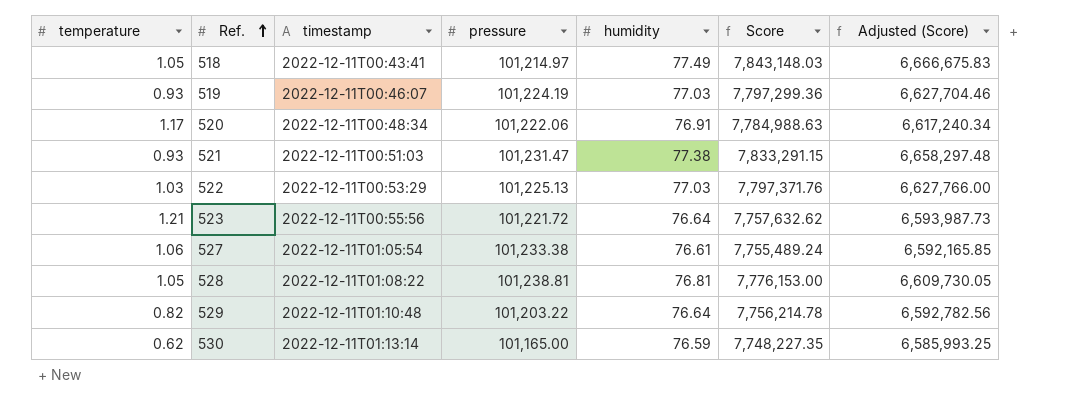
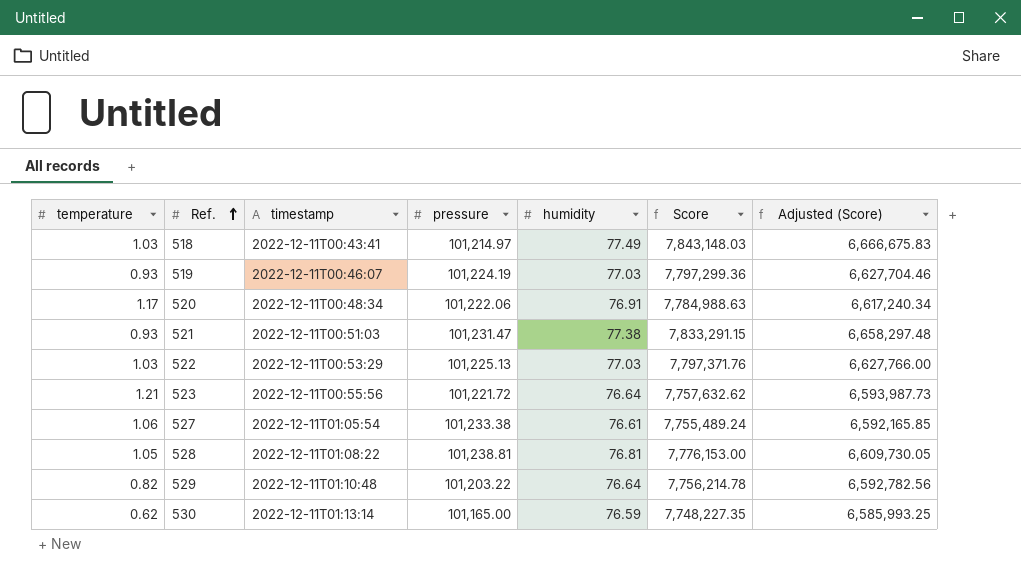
518 | temperature: 1.05 -> 1.03

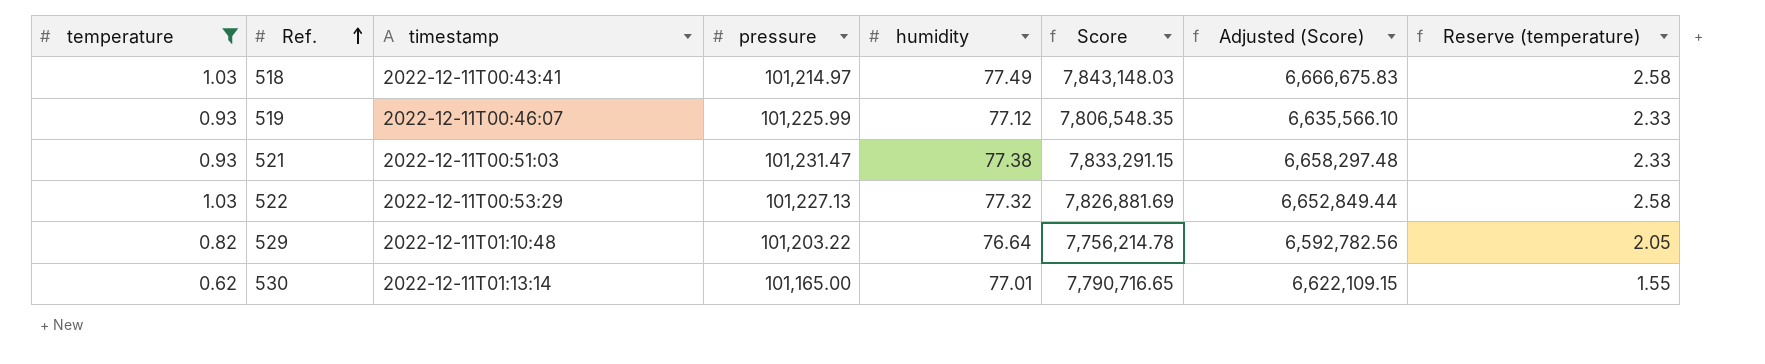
filter: none -> temperature <= 1.03
column Reserve (temperature) | formula: none -> [temperature] * 2.5
519 | pressure: 101,224.19 -> 101,225.99
519 | humidity: 77.03 -> 77.12
519 | Score: 7,797,299.36 -> 7,806,548.35
519 | Adjusted (Score): 6,627,704.46 -> 6,635,566.10
522 | pressure: 101,225.13 -> 101,227.13
522 | humidity: 77.03 -> 77.32
522 | Score: 7,797,371.76 -> 7,826,881.69
522 | Adjusted (Score): 6,627,766.00 -> 6,652,849.44
530 | humidity: 76.59 -> 77.01
530 | Score: 7,748,227.35 -> 7,790,716.65
530 | Adjusted (Score): 6,585,993.25 -> 6,622,109.15

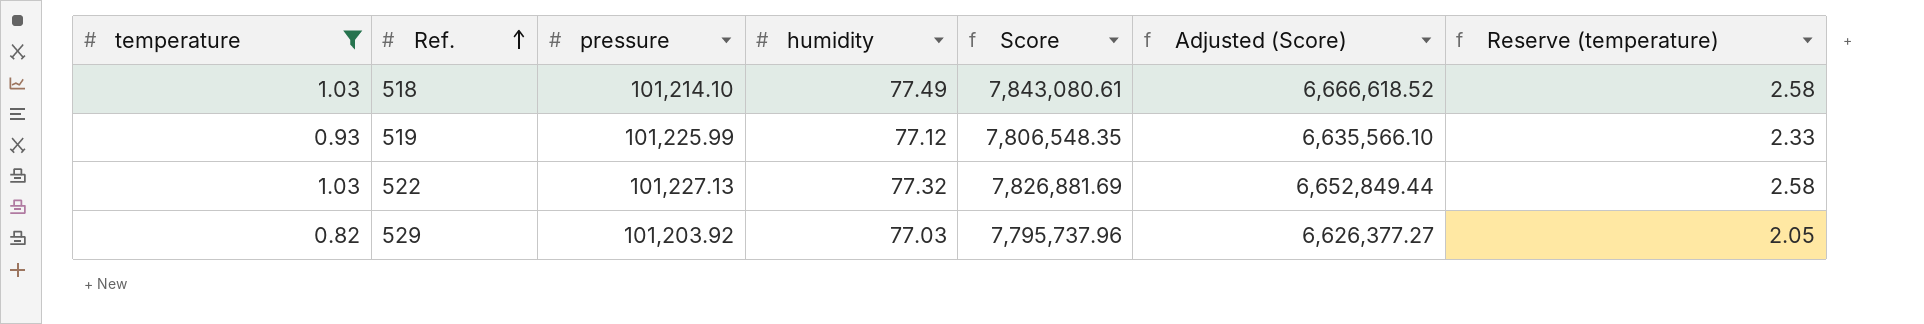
column timestamp | position: 3 -> none
row 521: 0.93 | 2022-12-11T00:51:03 | 101,231.47 | 77.38 | 7,833,291.15 | 6,658,297.48 | 2.33 -> none
row 530: 0.62 | 2022-12-11T01:13:14 | 101,165.00 | 77.01 | 7,790,716.65 | 6,622,109.15 | 1.55 -> none
518 | pressure: 101,214.97 -> 101,214.10
518 | Score: 7,843,148.03 -> 7,843,080.61
518 | Adjusted (Score): 6,666,675.83 -> 6,666,618.52
529 | pressure: 101,203.22 -> 101,203.92
529 | humidity: 76.64 -> 77.03
529 | Score: 7,756,214.78 -> 7,795,737.96
529 | Adjusted (Score): 6,592,782.56 -> 6,626,377.27

